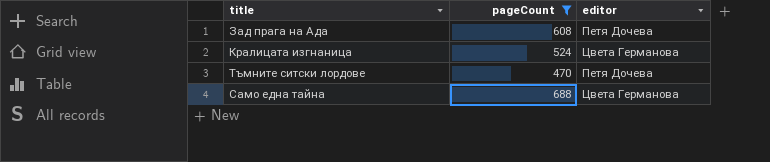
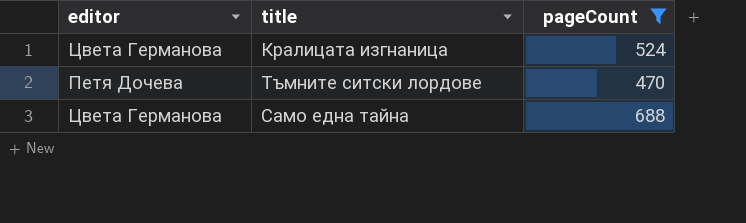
column editor | position: 3 -> 1
row Зад прага на Ада: 608 | Петя Дочева -> none

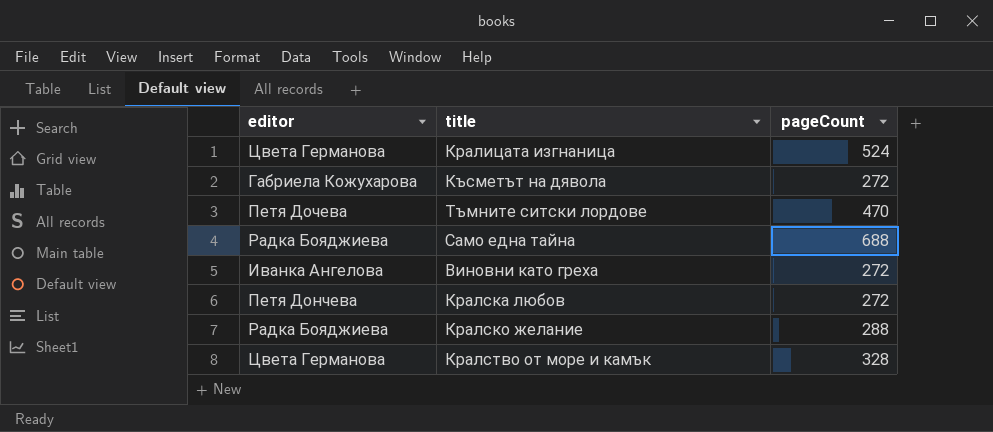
filter: pageCount >= 470 -> none
Само една тайна | editor: Цвета Германова -> Радка Бояджиева

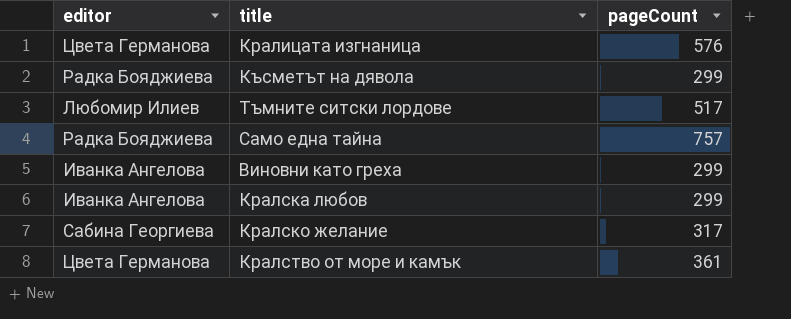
Кралицата изгнаница | pageCount: 524 -> 576
Късметът на дявола | editor: Габриела Кожухарова -> Радка Бояджиева
Късметът на дявола | pageCount: 272 -> 299
Тъмните ситски лордове | editor: Петя Дочева -> Любомир Илиев
Тъмните ситски лордове | pageCount: 470 -> 517
Само една тайна | pageCount: 688 -> 757
Виновни като греха | pageCount: 272 -> 299
Кралска любов | editor: Петя Дончева -> Иванка Ангелова
Кралска любов | pageCount: 272 -> 299
Кралско желание | editor: Радка Бояджиева -> Сабина Георгиева
Кралско желание | pageCount: 288 -> 317
Кралство от море и камък | pageCount: 328 -> 361

